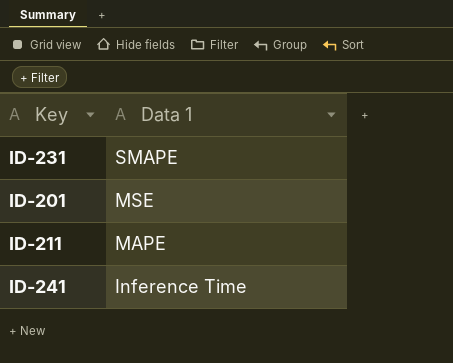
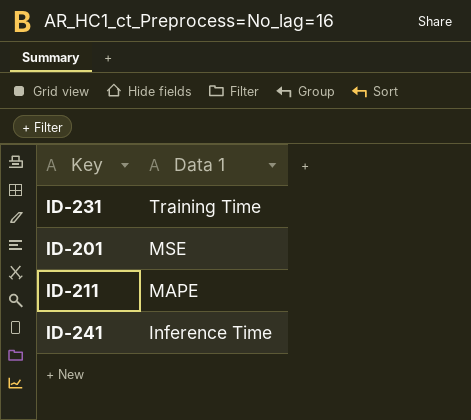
ID-231 | Data 1: SMAPE -> Training Time

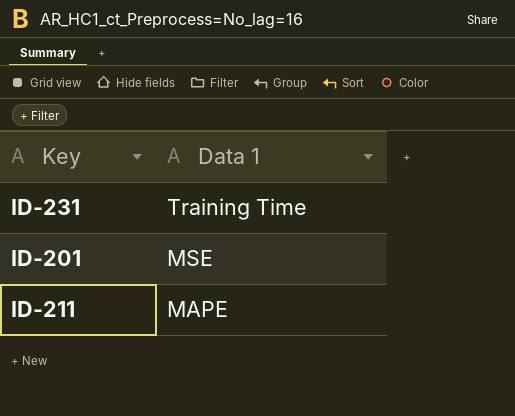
row ID-241: Inference Time -> none

